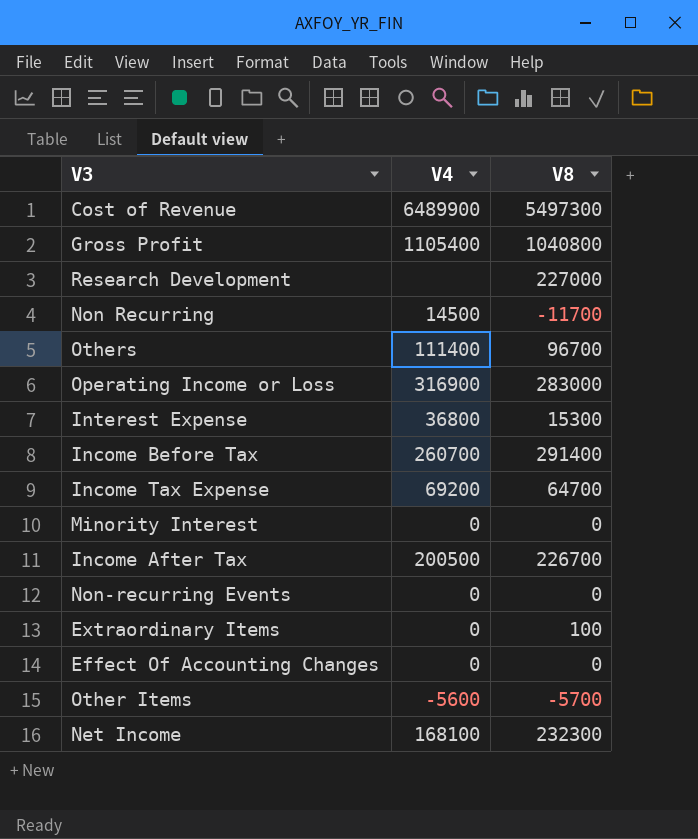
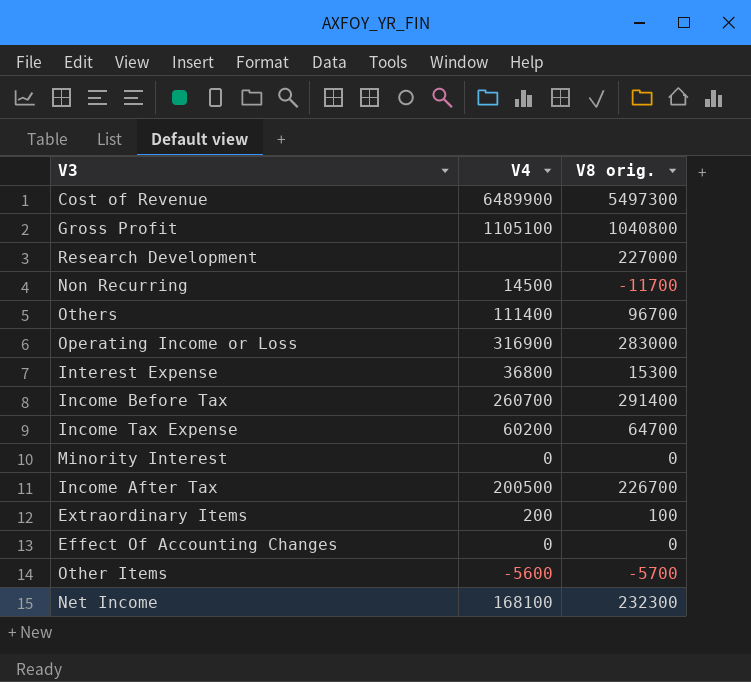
column name: V8 -> V8 orig.
row Non-recurring Events: 0 | 0 -> none
Gross Profit | V4: 1105400 -> 1105100
Income Tax Expense | V4: 69200 -> 60200
Extraordinary Items | V4: 0 -> 200

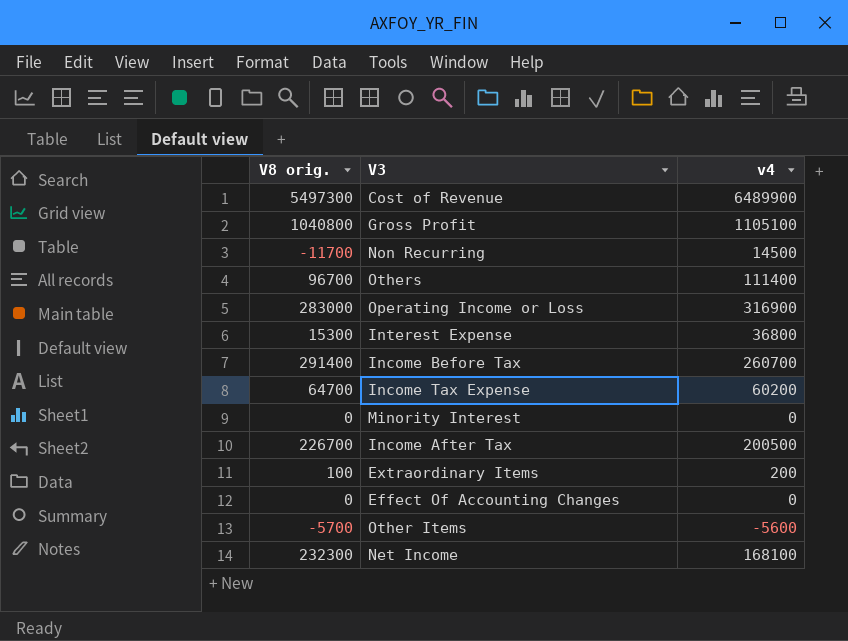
column V8 orig. | position: 3 -> 1
column name: V4 -> v4
row Research Development: none | 227000 -> none

